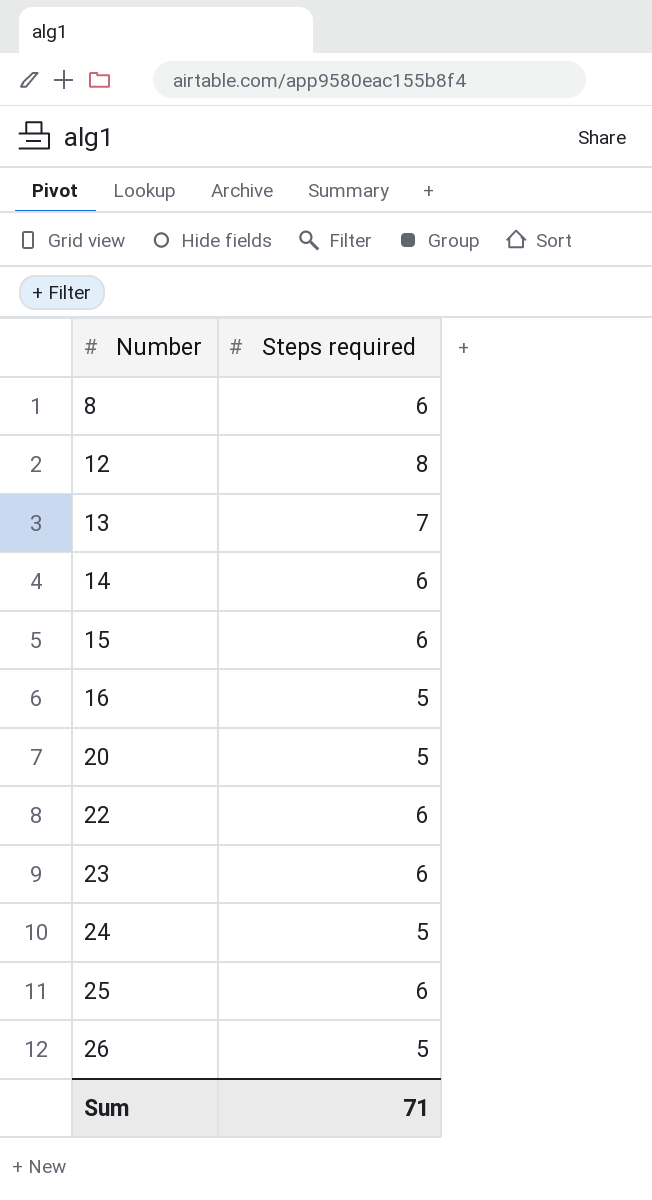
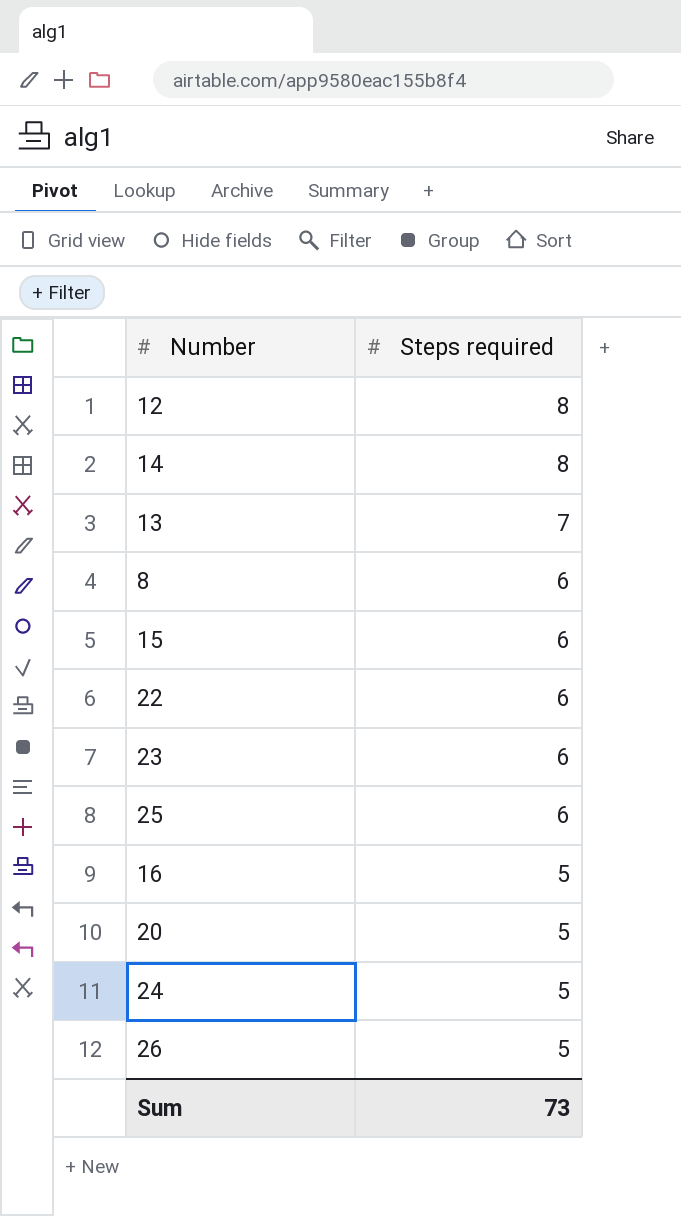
row order: Number ascending -> Steps required descending
14 | Steps required: 6 -> 8
Sum | Steps required: 71 -> 73

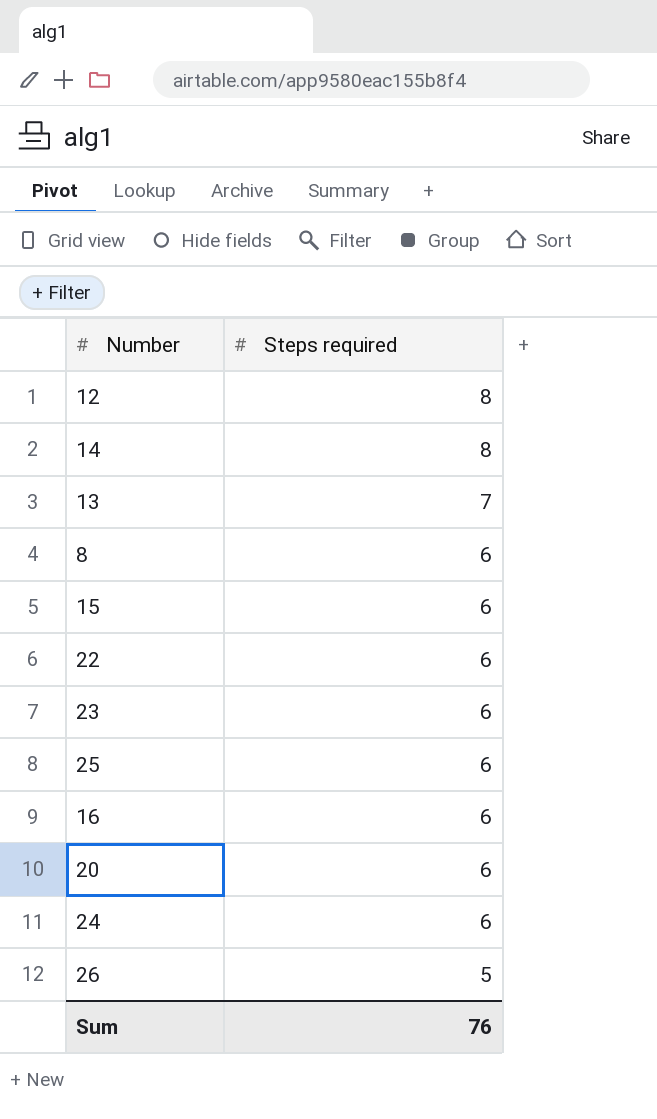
16 | Steps required: 5 -> 6
20 | Steps required: 5 -> 6
24 | Steps required: 5 -> 6
Sum | Steps required: 73 -> 76

